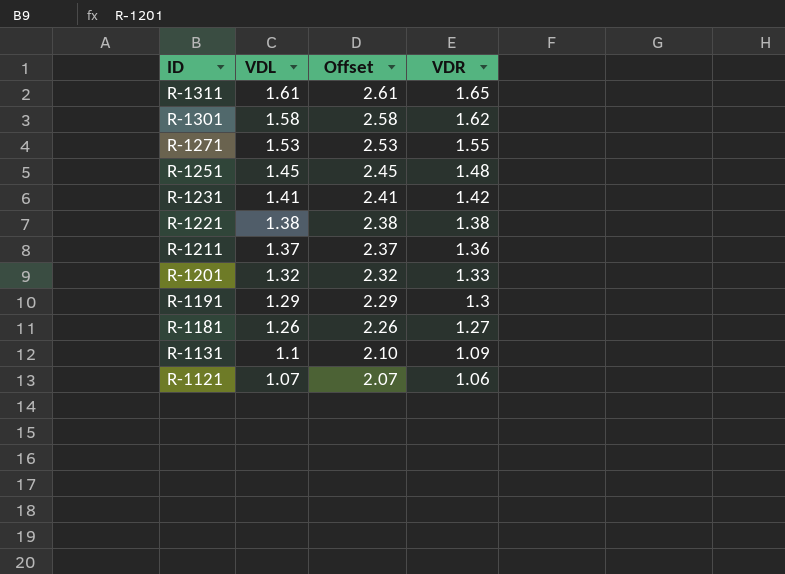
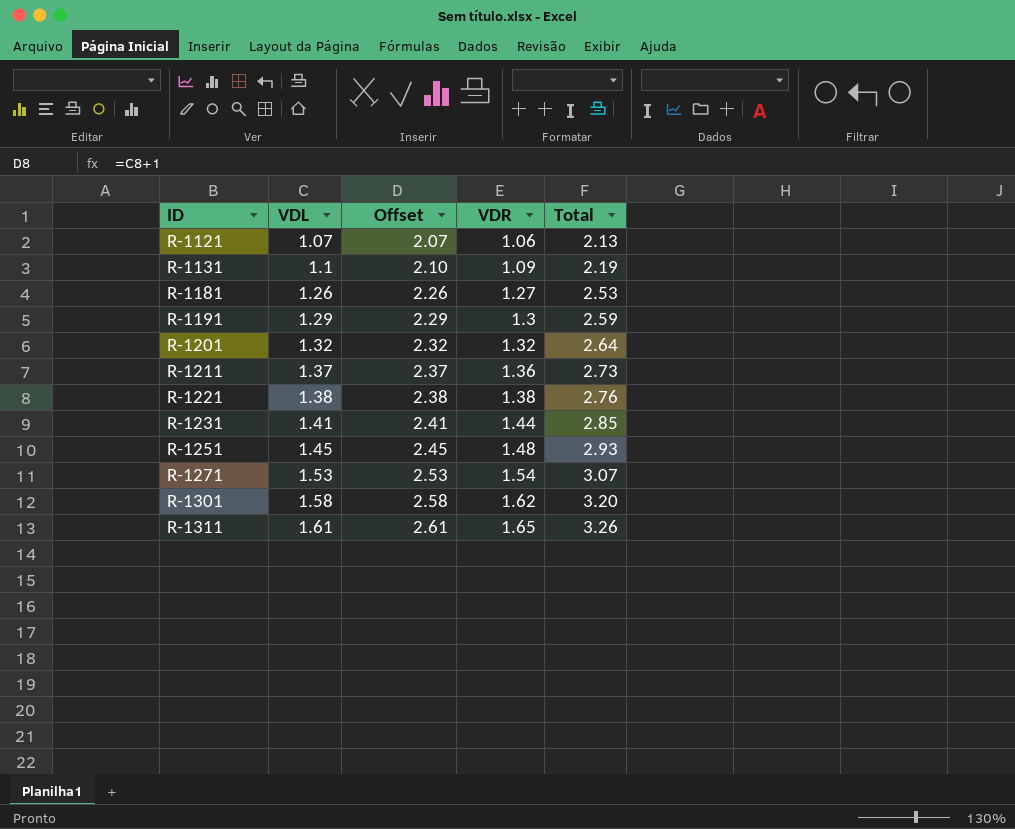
row order: ID descending -> ID ascending
column Total | formula: none -> [VDL] + [VDR]
R-1201 | VDR: 1.33 -> 1.32
R-1231 | VDR: 1.42 -> 1.44
R-1271 | VDR: 1.55 -> 1.54

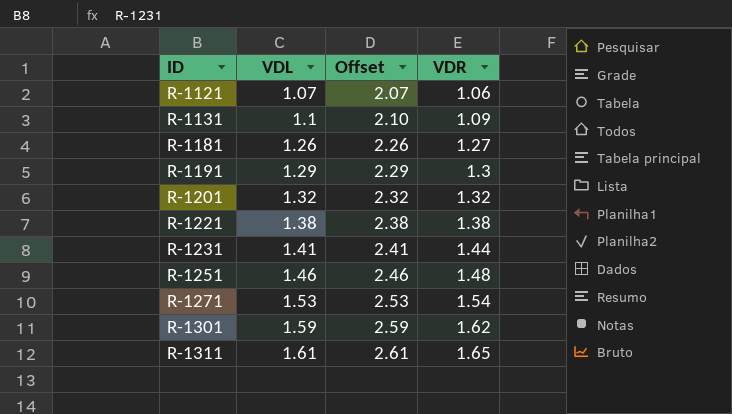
column Total | formula: [VDL] + [VDR] -> none
row R-1211: 1.37 | 2.37 | 1.36 | 2.73 -> none
R-1251 | VDL: 1.45 -> 1.46
R-1251 | Offset: 2.45 -> 2.46
R-1301 | VDL: 1.58 -> 1.59
R-1301 | Offset: 2.58 -> 2.59

